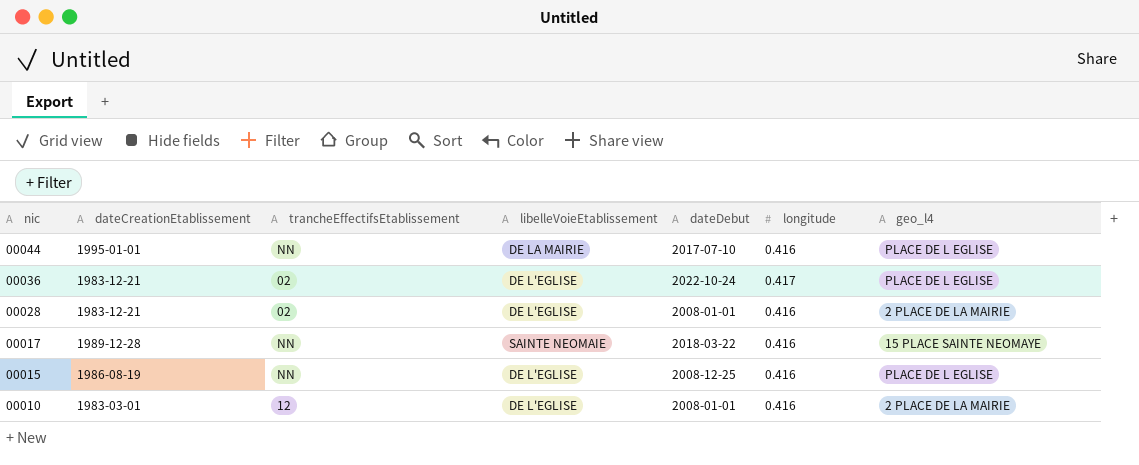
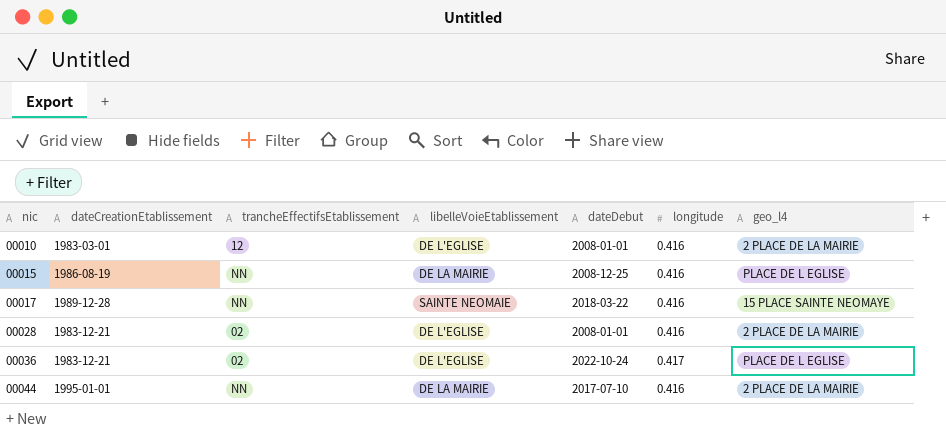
row order: nic descending -> nic ascending
00015 | libelleVoieEtablissement: DE L'EGLISE -> DE LA MAIRIE
00044 | geo_l4: PLACE DE L EGLISE -> 2 PLACE DE LA MAIRIE

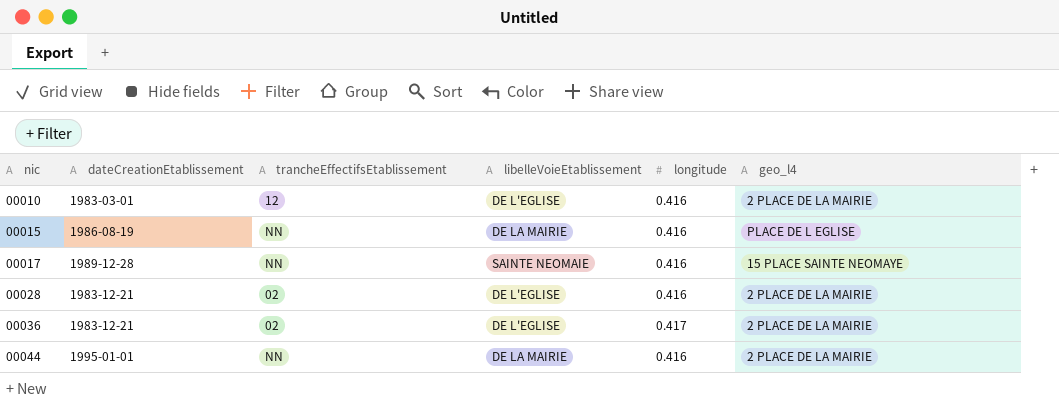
column dateDebut | position: 5 -> none
00036 | geo_l4: PLACE DE L EGLISE -> 2 PLACE DE LA MAIRIE

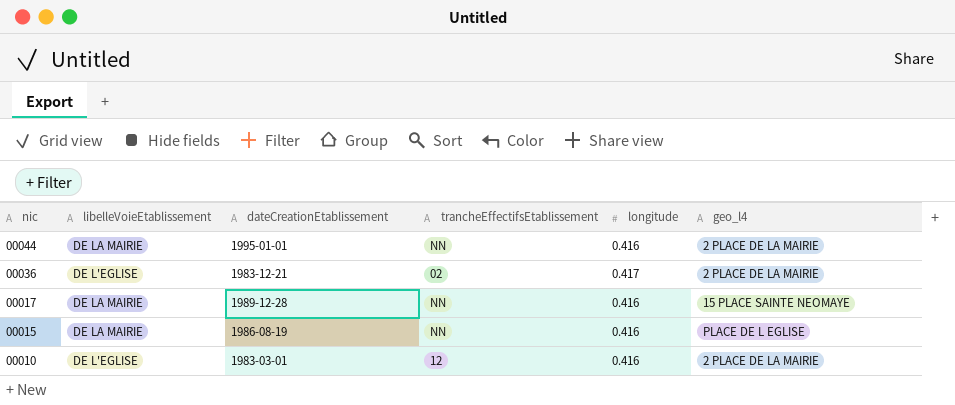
row order: nic ascending -> nic descending
column libelleVoieEtablissement | position: 4 -> 2
row 00028: 1983-12-21 | 02 | DE L'EGLISE | 0.416 | 2 PLACE DE LA MAIRIE -> none
00017 | libelleVoieEtablissement: SAINTE NEOMAIE -> DE LA MAIRIE

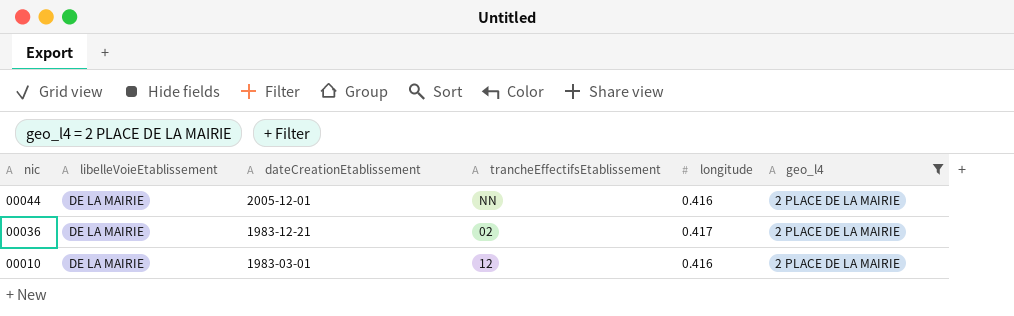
filter: none -> geo_l4 = 2 PLACE DE LA MAIRIE
00044 | dateCreationEtablissement: 1995-01-01 -> 2005-12-01
00036 | libelleVoieEtablissement: DE L'EGLISE -> DE LA MAIRIE
00010 | libelleVoieEtablissement: DE L'EGLISE -> DE LA MAIRIE

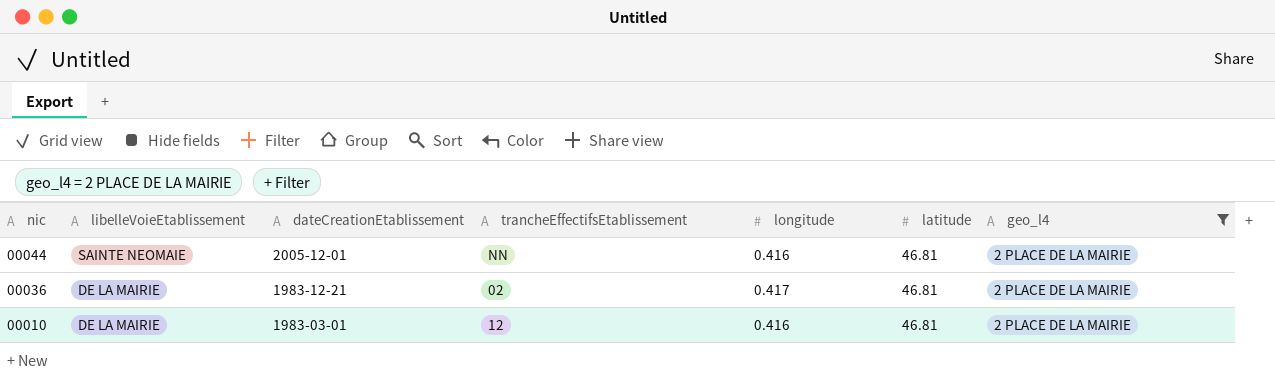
column latitude | position: none -> 6
00044 | libelleVoieEtablissement: DE LA MAIRIE -> SAINTE NEOMAIE

